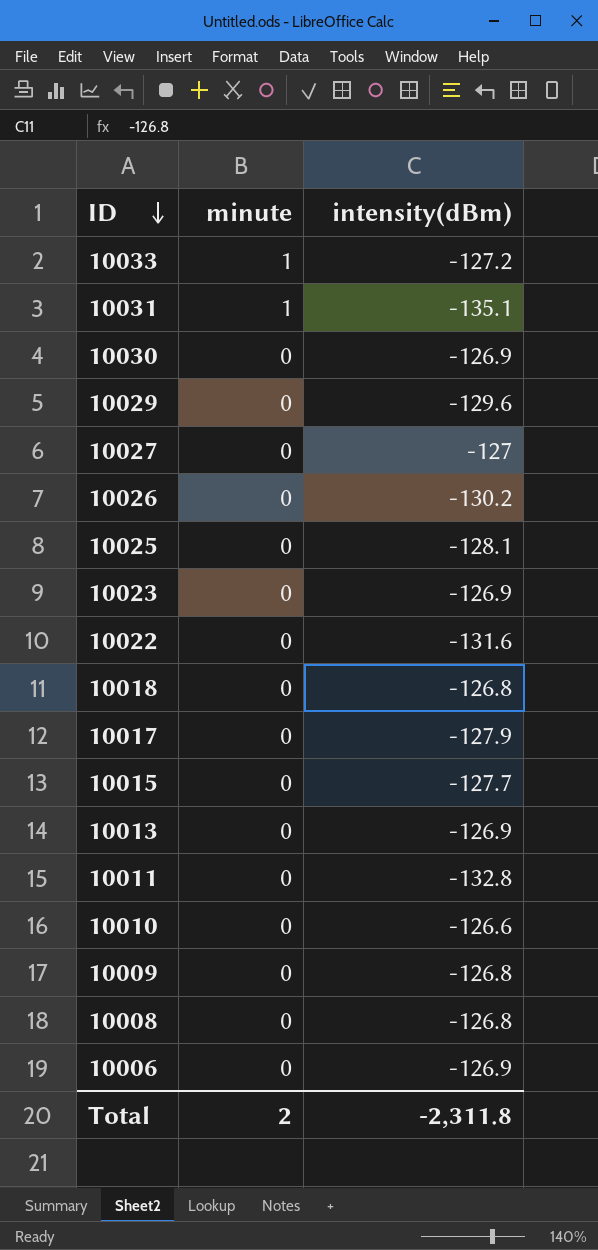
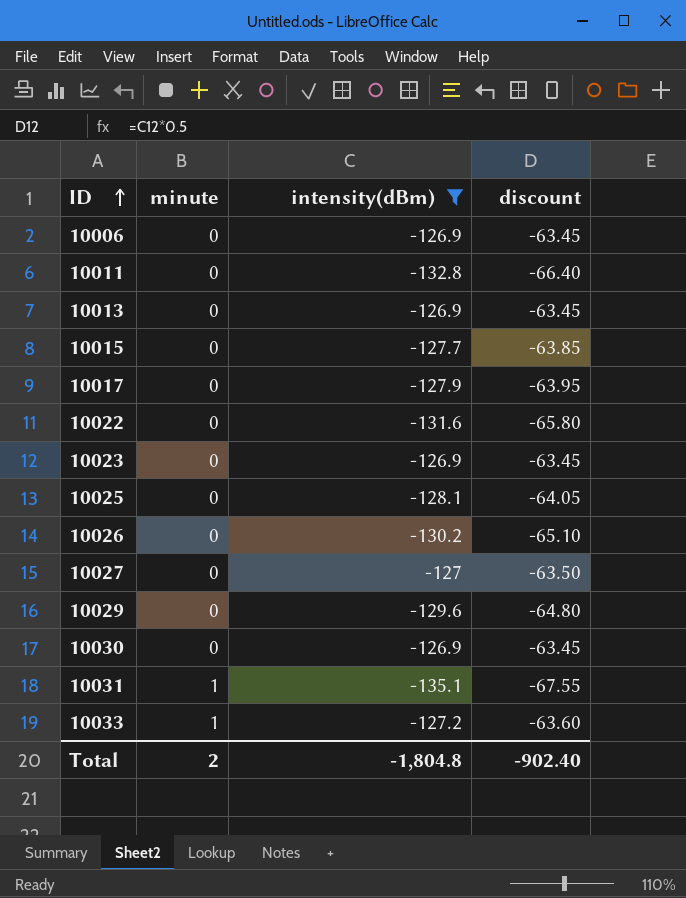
filter: none -> intensity(dBm) <= -126.9
row order: ID descending -> ID ascending
column discount | formula: none -> [intensity(dBm)] * 0.5
Total | intensity(dBm): -2,311.8 -> -1,804.8

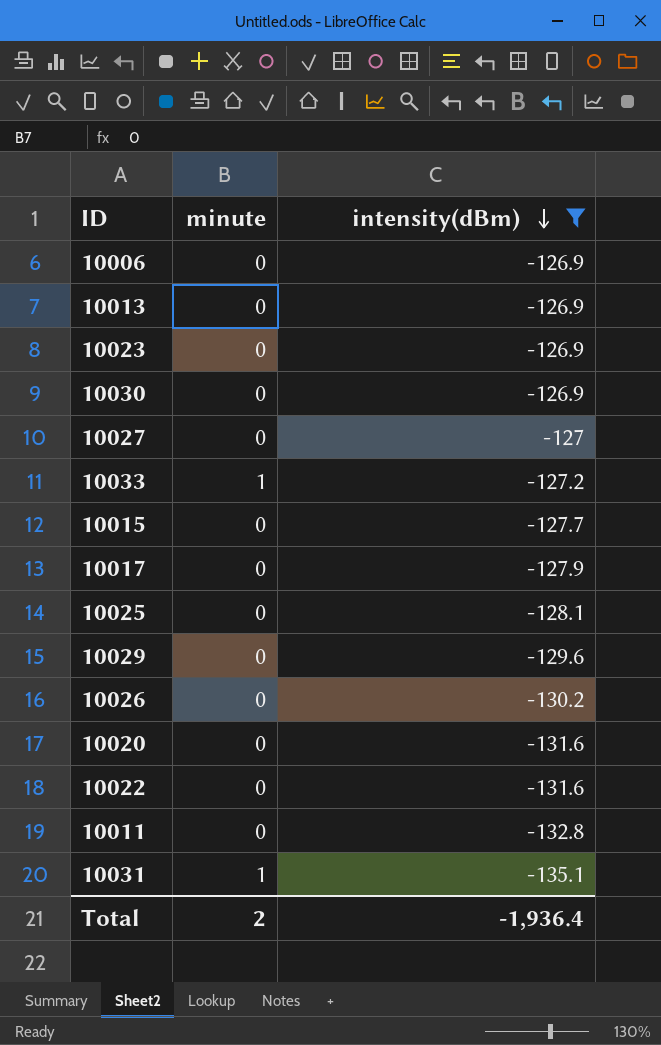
row order: ID ascending -> intensity(dBm) descending
column discount | formula: [intensity(dBm)] * 0.5 -> none
row 10020: none -> 0 | -131.6
Total | intensity(dBm): -1,804.8 -> -1,936.4

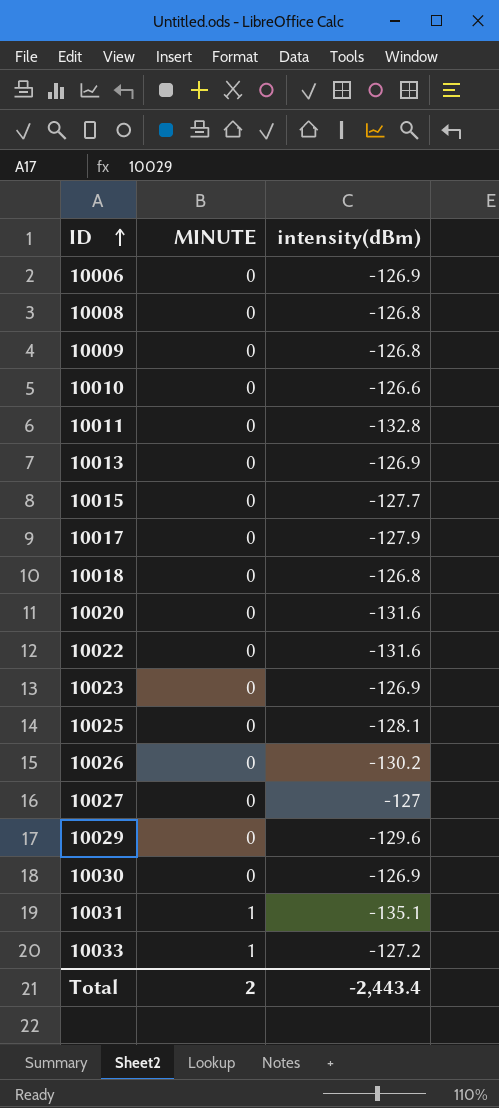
filter: intensity(dBm) <= -126.9 -> none
row order: intensity(dBm) descending -> ID ascending
column name: minute -> MINUTE
Total | intensity(dBm): -1,936.4 -> -2,443.4

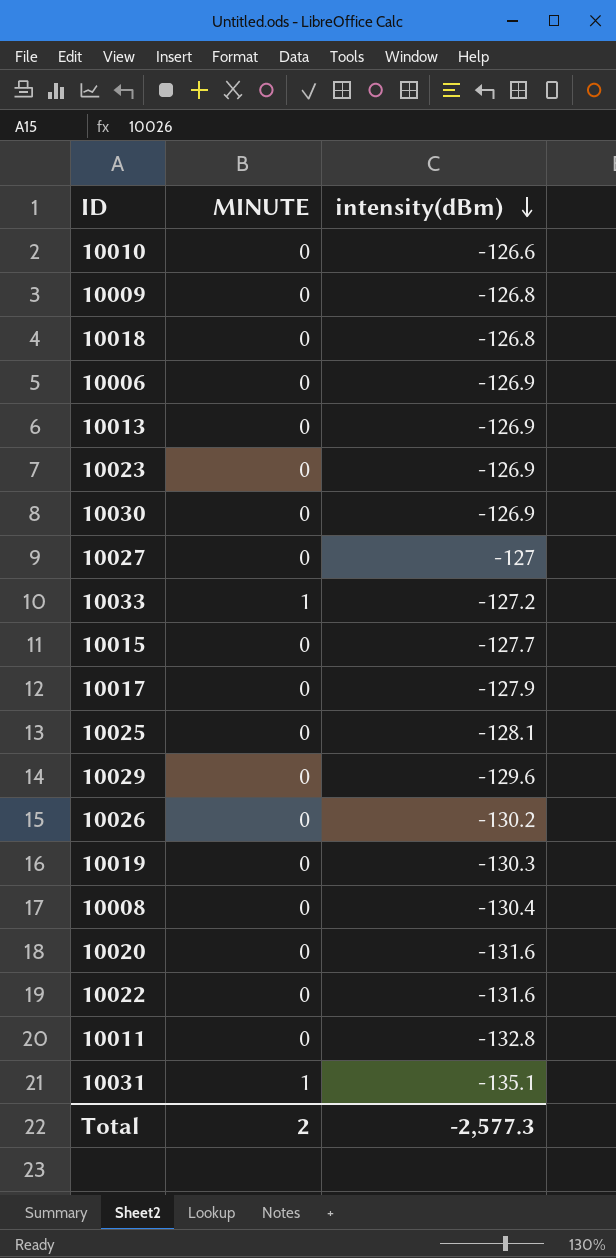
row order: ID ascending -> intensity(dBm) descending
row 10019: none -> 0 | -130.3
10008 | intensity(dBm): -126.8 -> -130.4
Total | intensity(dBm): -2,443.4 -> -2,577.3

